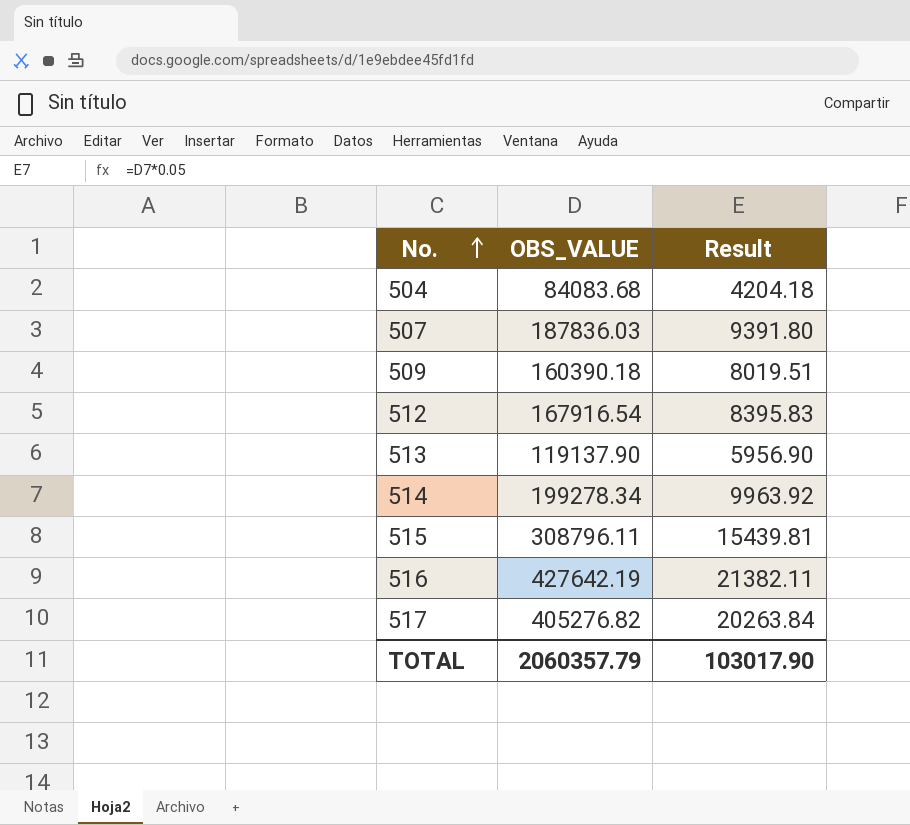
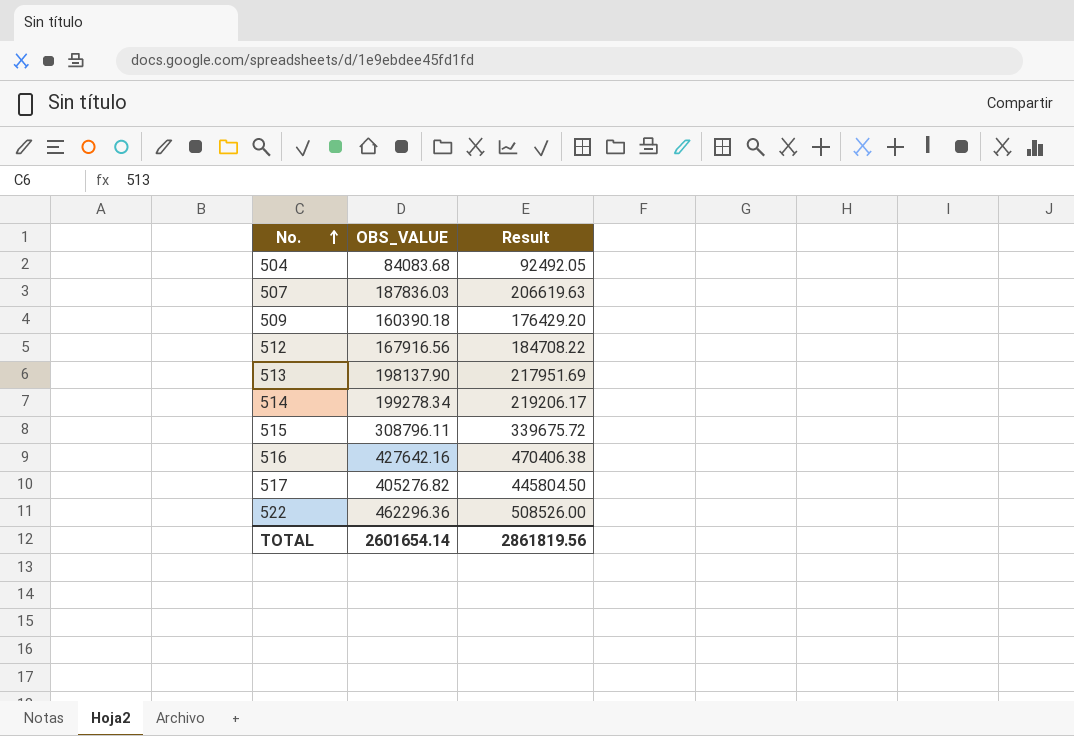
column Result | formula: [OBS_VALUE] * 0.05 -> [OBS_VALUE] * 1.1
512 | OBS_VALUE: 167916.54 -> 167916.56
513 | OBS_VALUE: 119137.90 -> 198137.90
516 | OBS_VALUE: 427642.19 -> 427642.16
row 522: none -> 462296.36 | 508526.00
TOTAL | OBS_VALUE: 2060357.79 -> 2601654.14
TOTAL | Result: 103017.90 -> 2861819.56

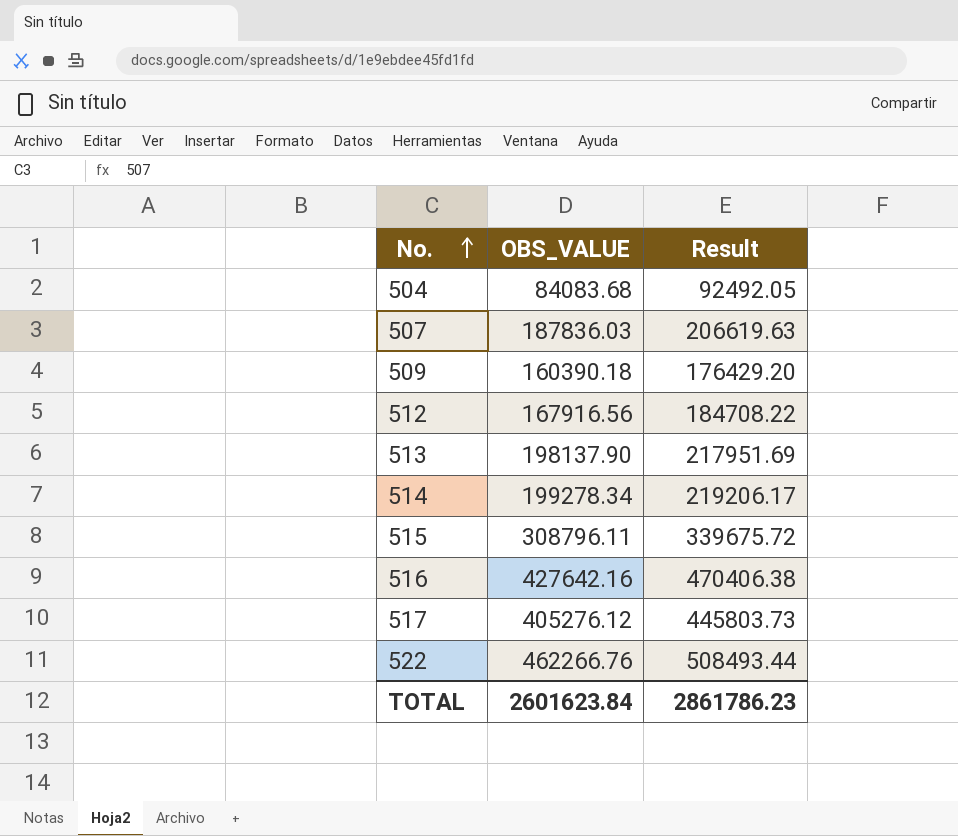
517 | OBS_VALUE: 405276.82 -> 405276.12
517 | Result: 445804.50 -> 445803.73
522 | OBS_VALUE: 462296.36 -> 462266.76
522 | Result: 508526.00 -> 508493.44
TOTAL | OBS_VALUE: 2601654.14 -> 2601623.84
TOTAL | Result: 2861819.56 -> 2861786.23

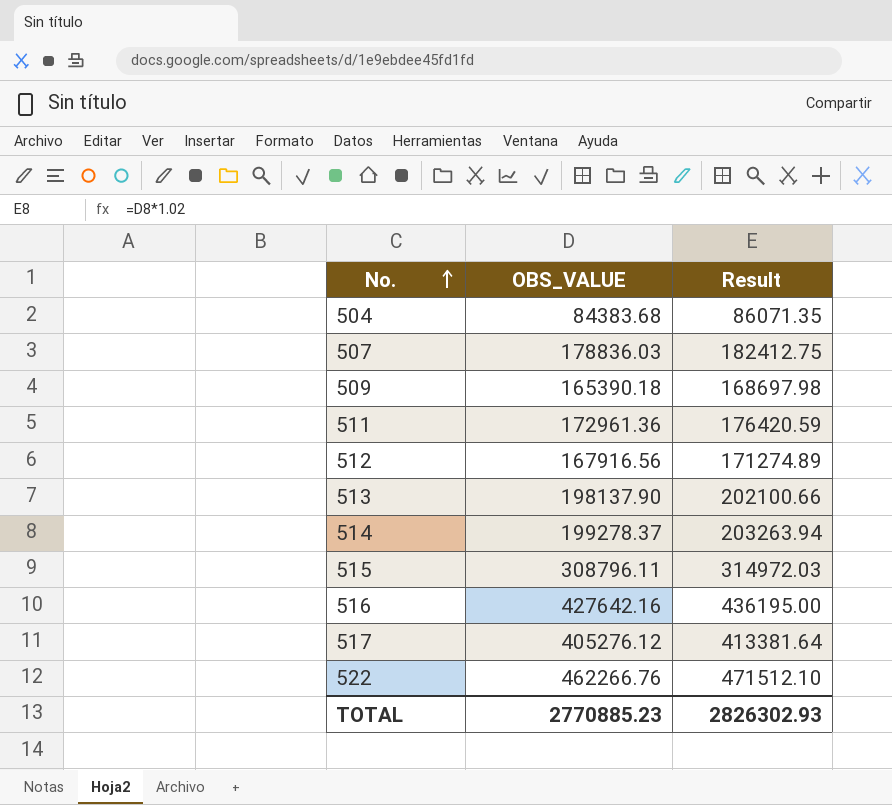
column Result | formula: [OBS_VALUE] * 1.1 -> [OBS_VALUE] * 1.02
504 | OBS_VALUE: 84083.68 -> 84383.68
507 | OBS_VALUE: 187836.03 -> 178836.03
509 | OBS_VALUE: 160390.18 -> 165390.18
row 511: none -> 172961.36 | 176420.59
514 | OBS_VALUE: 199278.34 -> 199278.37
TOTAL | OBS_VALUE: 2601623.84 -> 2770885.23
TOTAL | Result: 2861786.23 -> 2826302.93

